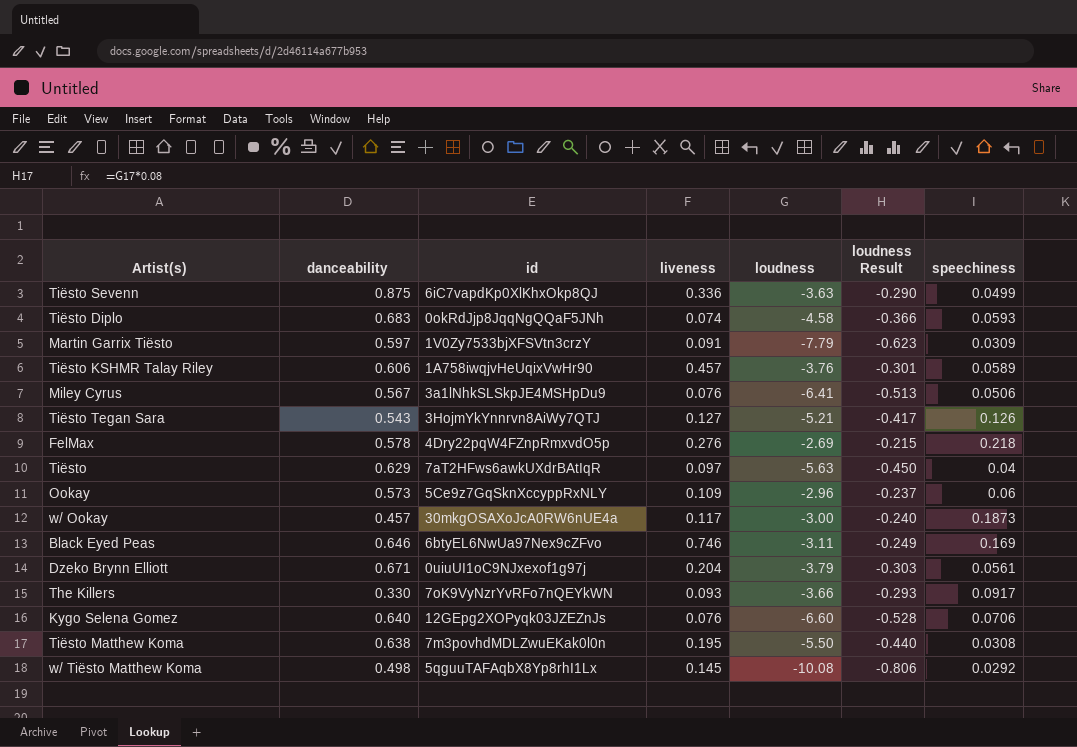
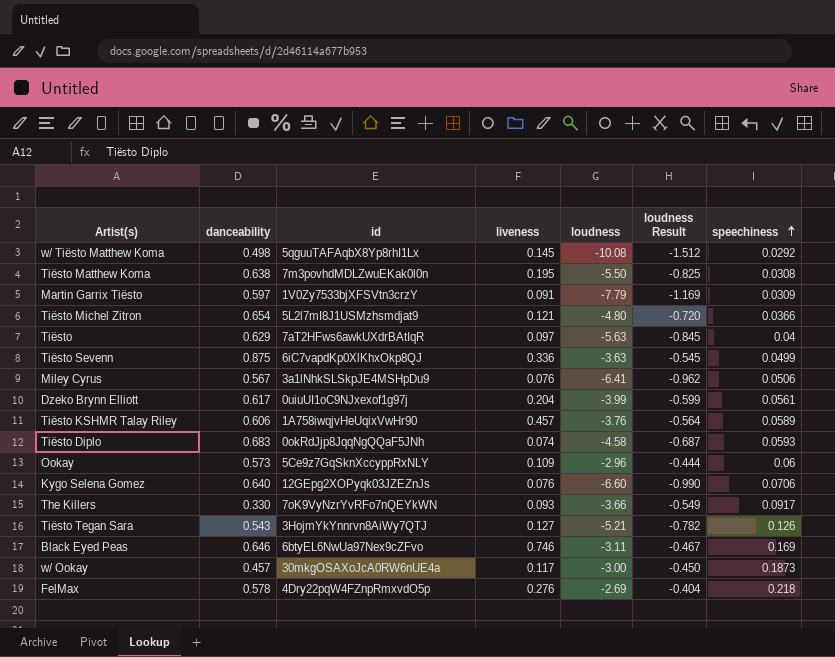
row order: none -> speechiness ascending
column loudness Result | formula: [loudness] * 0.08 -> [loudness] * 0.15
row Tiësto Michel Zitron: none -> 0.654 | 5L2l7mI8J1USMzhsmdjat9 | 0.121 | -4.80 | -0.720 | 0.0366
Dzeko Brynn Elliott | danceability: 0.671 -> 0.617
Dzeko Brynn Elliott | loudness: -3.79 -> -3.99

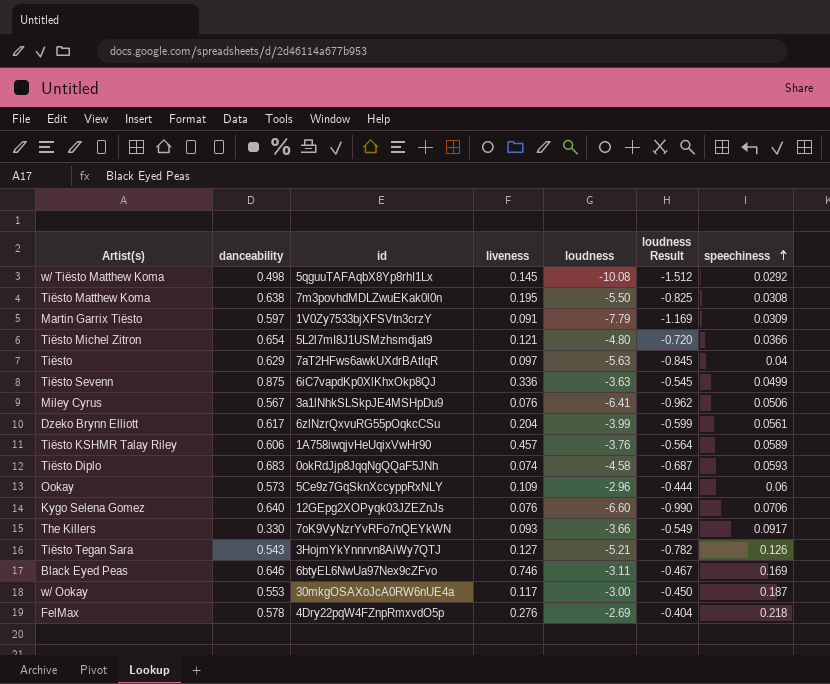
Dzeko Brynn Elliott | id: 0uiuUI1oC9NJxexof1g97j -> 6zlNzrQxvuRG55pOqkcCSu
w/ Ookay | danceability: 0.457 -> 0.553
w/ Ookay | speechiness: 0.1873 -> 0.187

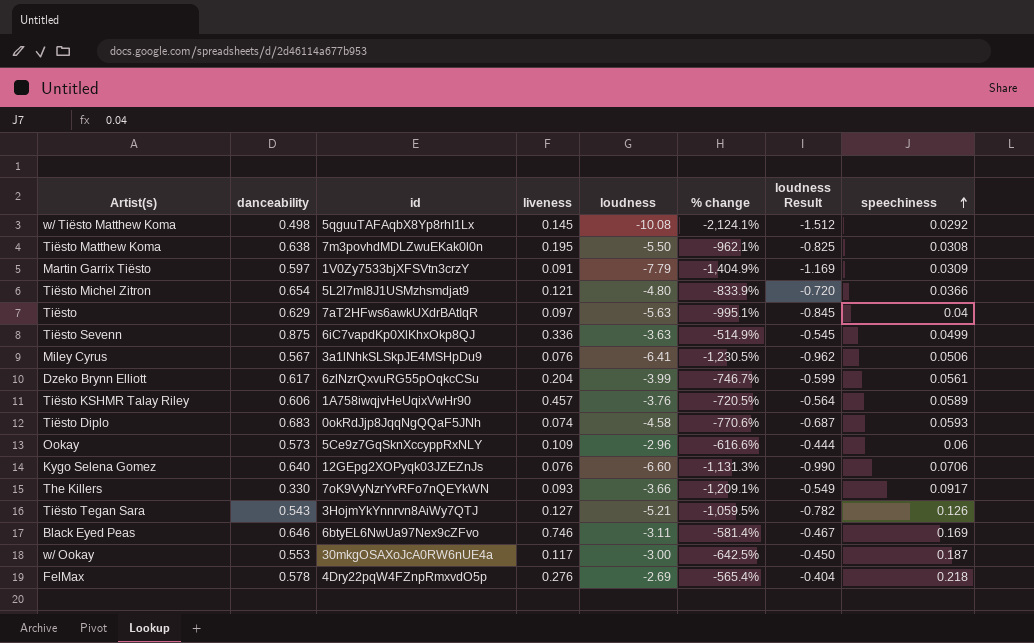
column % change | formula: none -> ([loudness] - [danceability]) / [danceability]

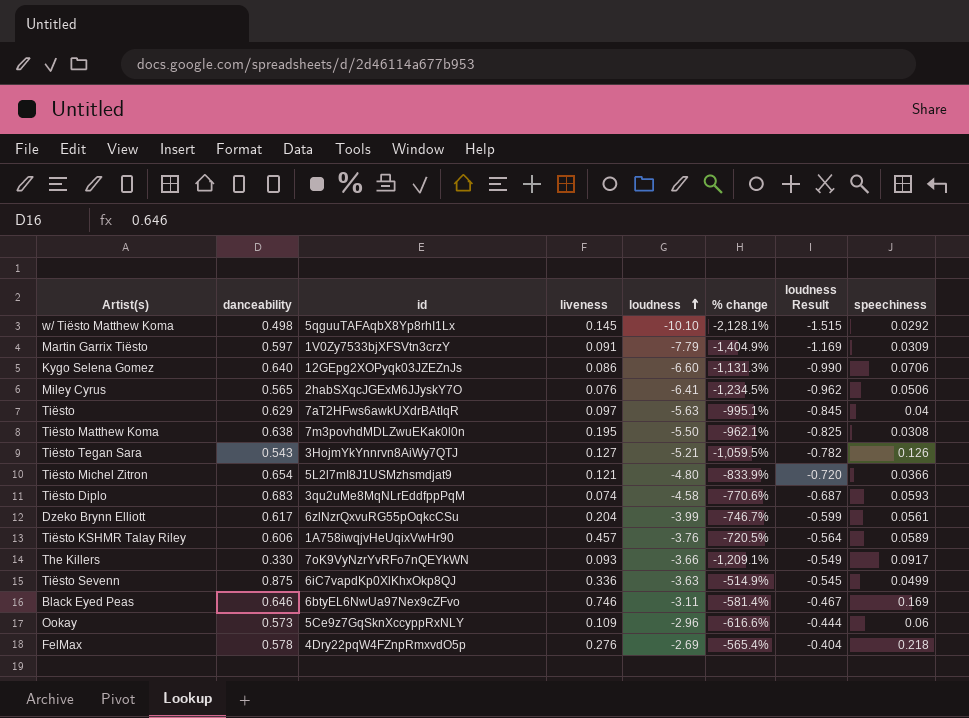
row order: speechiness ascending -> loudness ascending
row w/ Ookay: 0.553 | 30mkgOSAXoJcA0RW6nUE4a | 0.117 | -3.00 | -642.5% | -0.450 | 0.187 -> none
w/ Tiësto Matthew Koma | loudness: -10.08 -> -10.10
w/ Tiësto Matthew Koma | % change: -2,124.1% -> -2,128.1%
w/ Tiësto Matthew Koma | loudness Result: -1.512 -> -1.515
Kygo Selena Gomez | liveness: 0.076 -> 0.086
Miley Cyrus | danceability: 0.567 -> 0.565
Miley Cyrus | id: 3a1lNhkSLSkpJE4MSHpDu9 -> 2habSXqcJGExM6JJyskY7O
Miley Cyrus | % change: -1,230.5% -> -1,234.5%
Tiësto Diplo | id: 0okRdJjp8JqqNgQQaF5JNh -> 3qu2uMe8MqNLrEddfppPqM

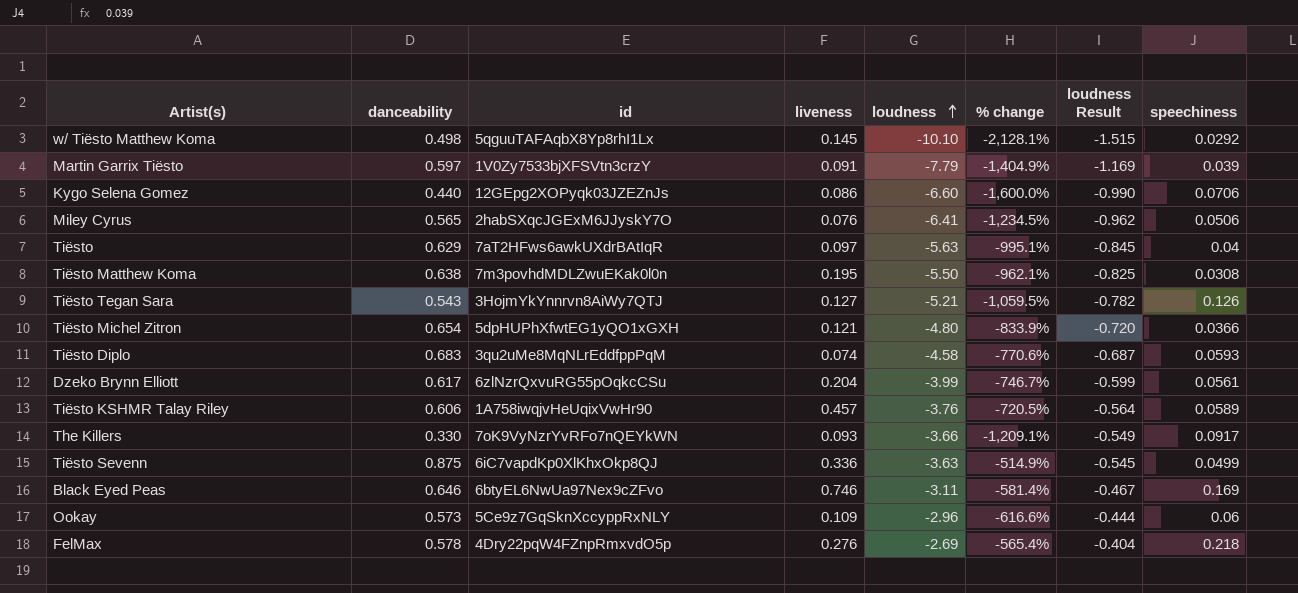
Martin Garrix Tiësto | speechiness: 0.0309 -> 0.039
Kygo Selena Gomez | danceability: 0.640 -> 0.440
Kygo Selena Gomez | % change: -1,131.3% -> -1,600.0%
Tiësto Michel Zitron | id: 5L2l7mI8J1USMzhsmdjat9 -> 5dpHUPhXfwtEG1yQO1xGXH

